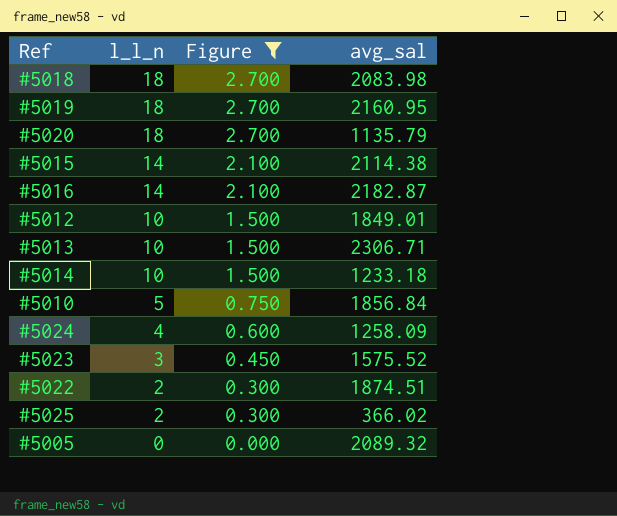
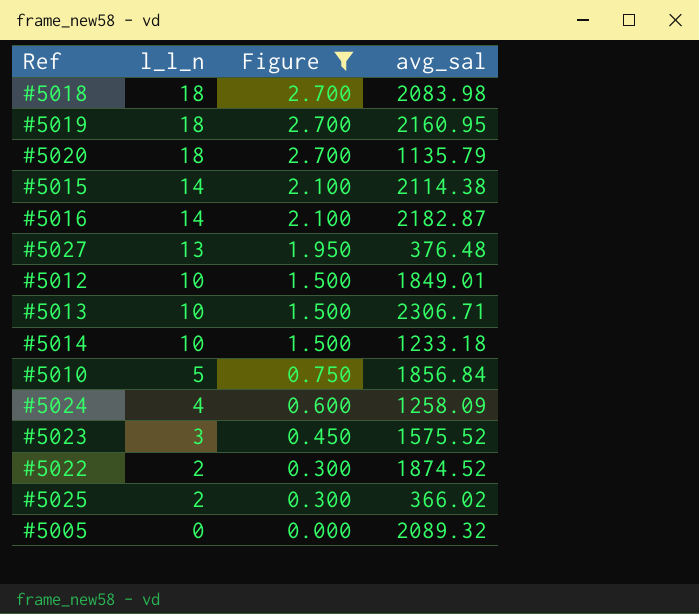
row #5027: none -> 13 | 1.950 | 376.48
#5022 | avg_sal: 1874.51 -> 1874.52

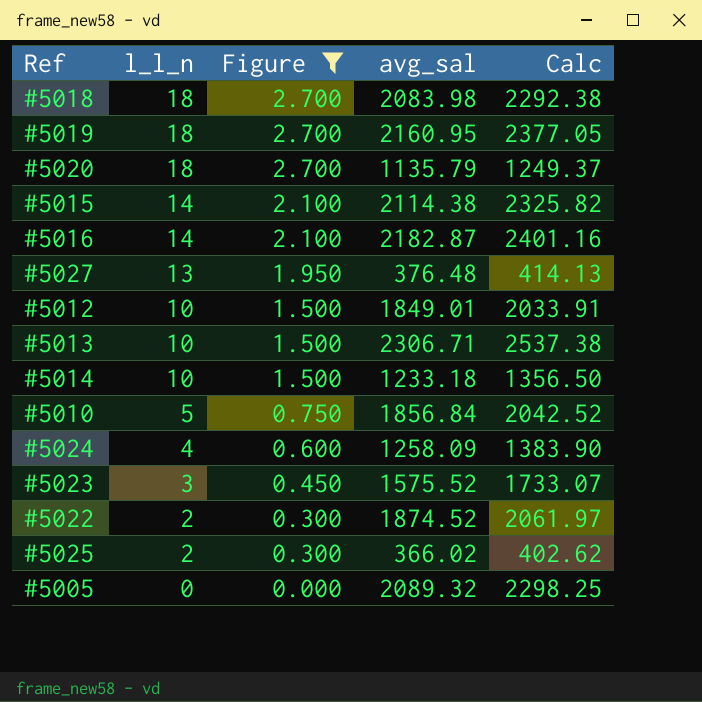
column Calc | formula: none -> [avg_sal] * 1.1

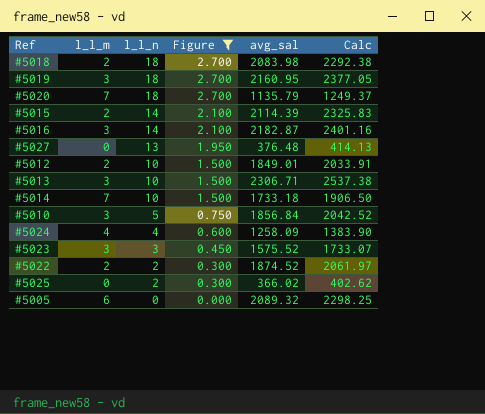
column l_l_m | position: none -> 2
#5015 | avg_sal: 2114.38 -> 2114.39
#5015 | Calc: 2325.82 -> 2325.83
#5014 | avg_sal: 1233.18 -> 1733.18
#5014 | Calc: 1356.50 -> 1906.50

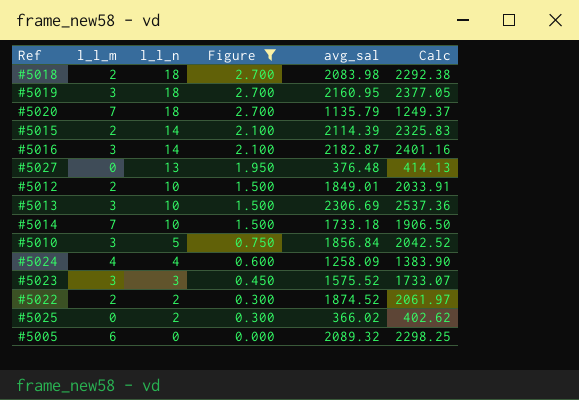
#5013 | avg_sal: 2306.71 -> 2306.69
#5013 | Calc: 2537.38 -> 2537.36

